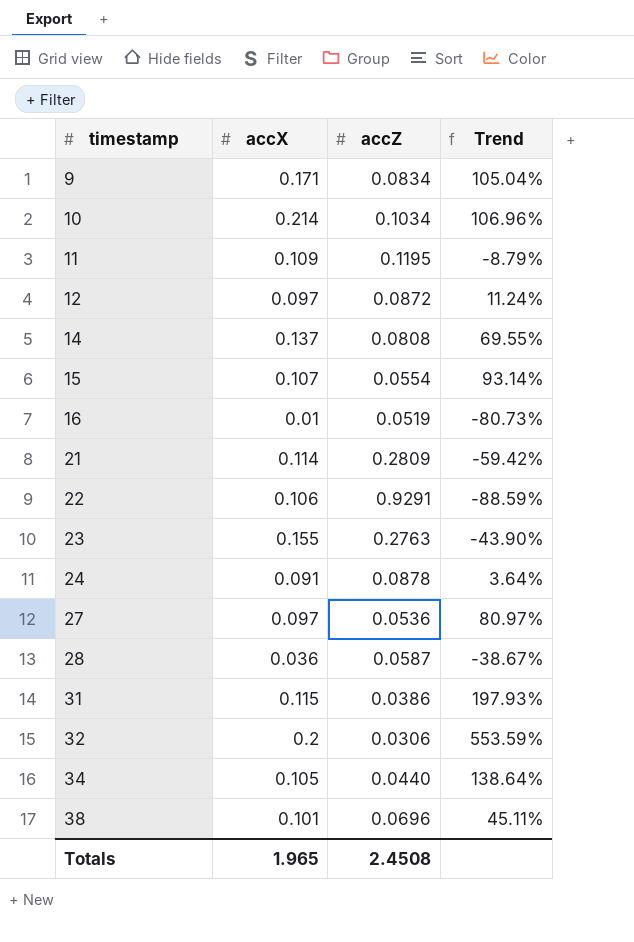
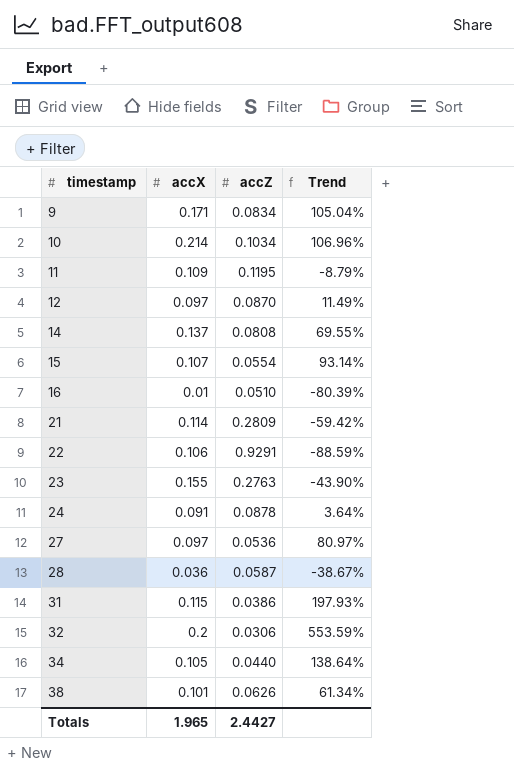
12 | accZ: 0.0872 -> 0.0870
12 | Trend: 11.24% -> 11.49%
16 | accZ: 0.0519 -> 0.0510
16 | Trend: -80.73% -> -80.39%
38 | accZ: 0.0696 -> 0.0626
38 | Trend: 45.11% -> 61.34%
Totals | accZ: 2.4508 -> 2.4427

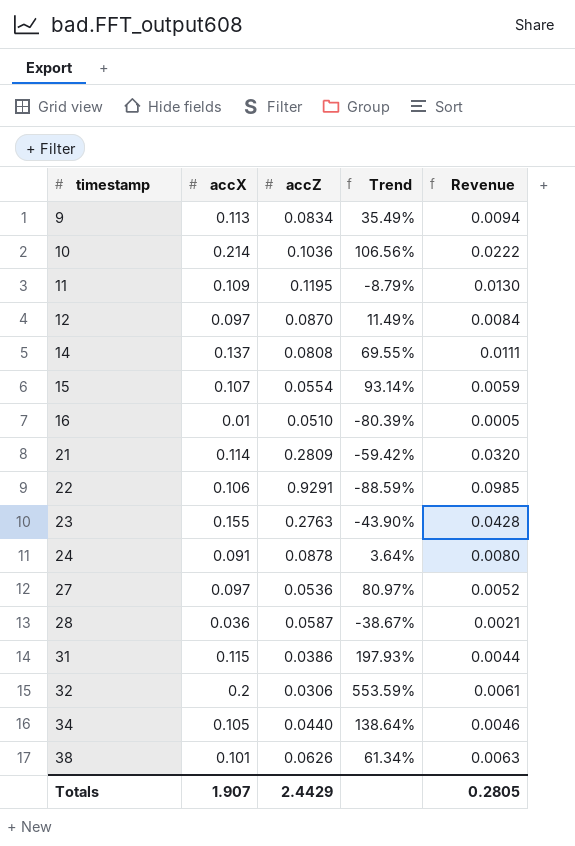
column Revenue | formula: none -> [accX] * [accZ]
9 | accX: 0.171 -> 0.113
9 | Trend: 105.04% -> 35.49%
10 | accZ: 0.1034 -> 0.1036
10 | Trend: 106.96% -> 106.56%
Totals | accX: 1.965 -> 1.907
Totals | accZ: 2.4427 -> 2.4429

